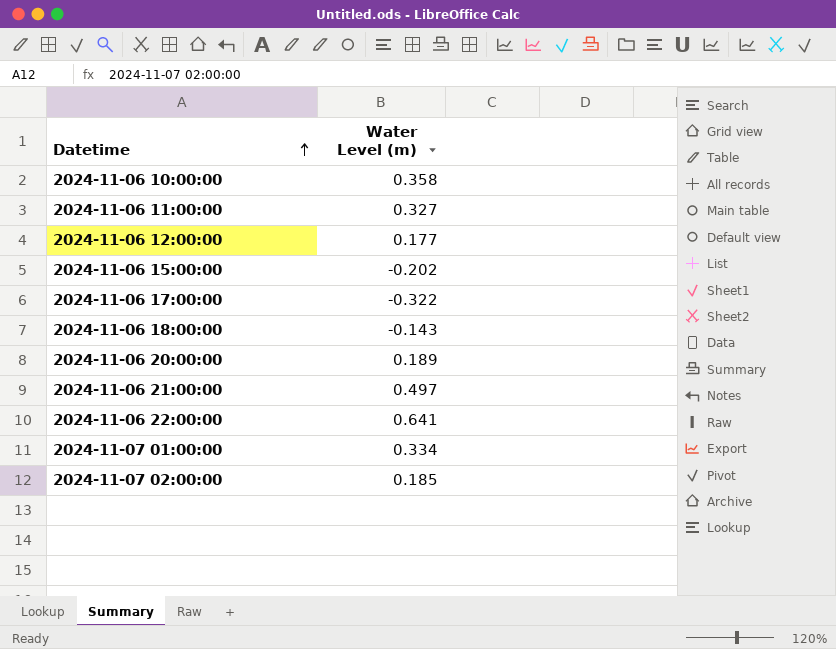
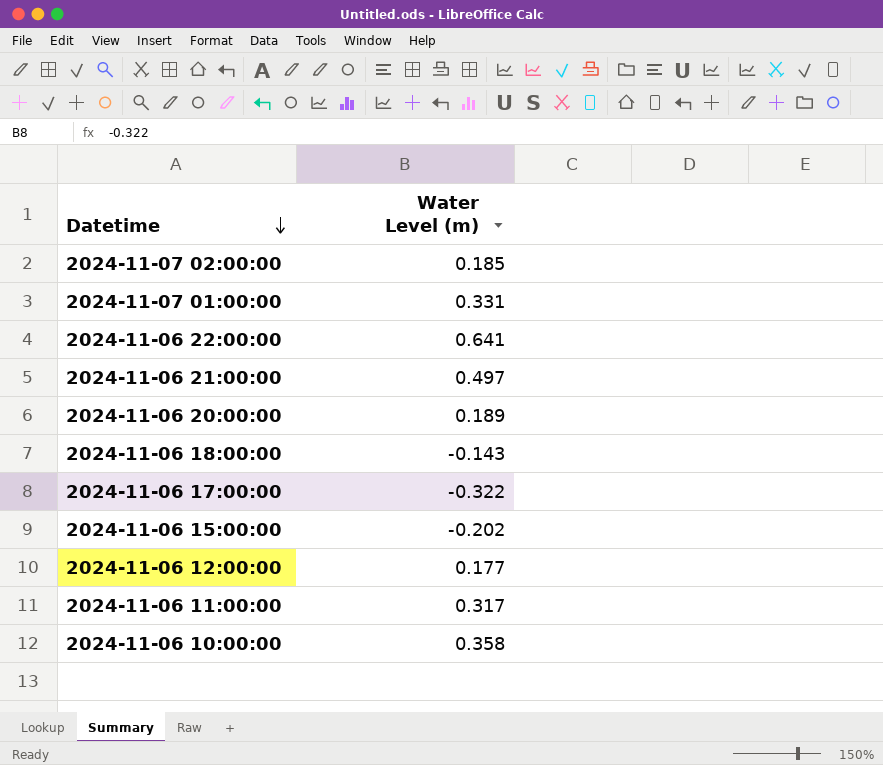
row order: Datetime ascending -> Datetime descending
2024-11-07 01:00:00 | Water Level (m): 0.334 -> 0.331
2024-11-06 11:00:00 | Water Level (m): 0.327 -> 0.317

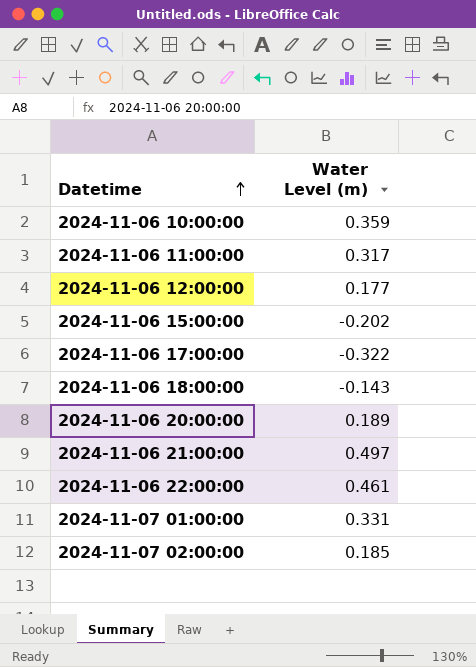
row order: Datetime descending -> Datetime ascending
2024-11-06 10:00:00 | Water Level (m): 0.358 -> 0.359
2024-11-06 22:00:00 | Water Level (m): 0.641 -> 0.461

